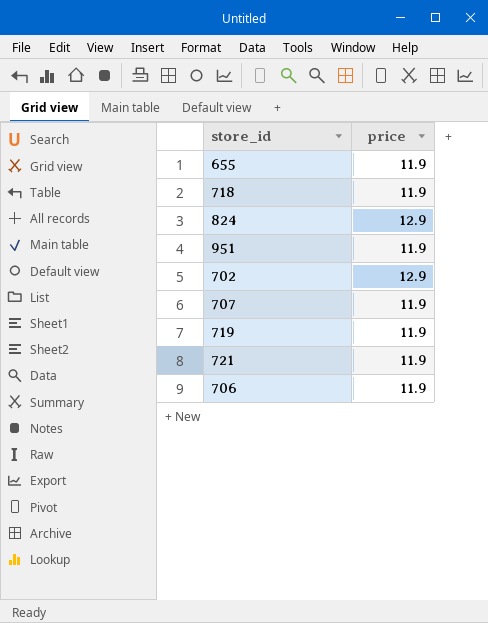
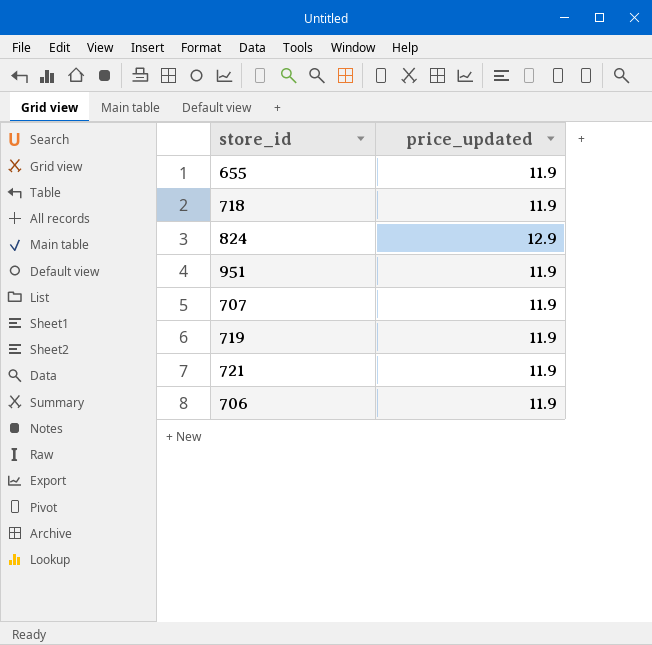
column name: price -> price_updated
row 702: 12.9 -> none

